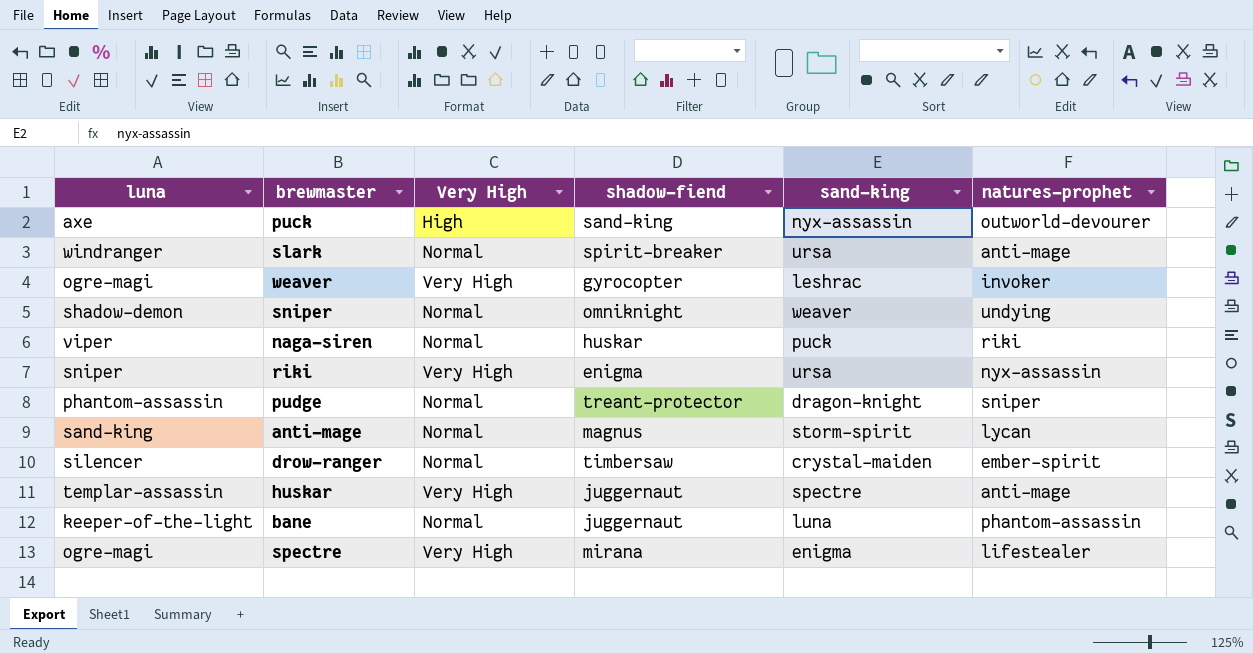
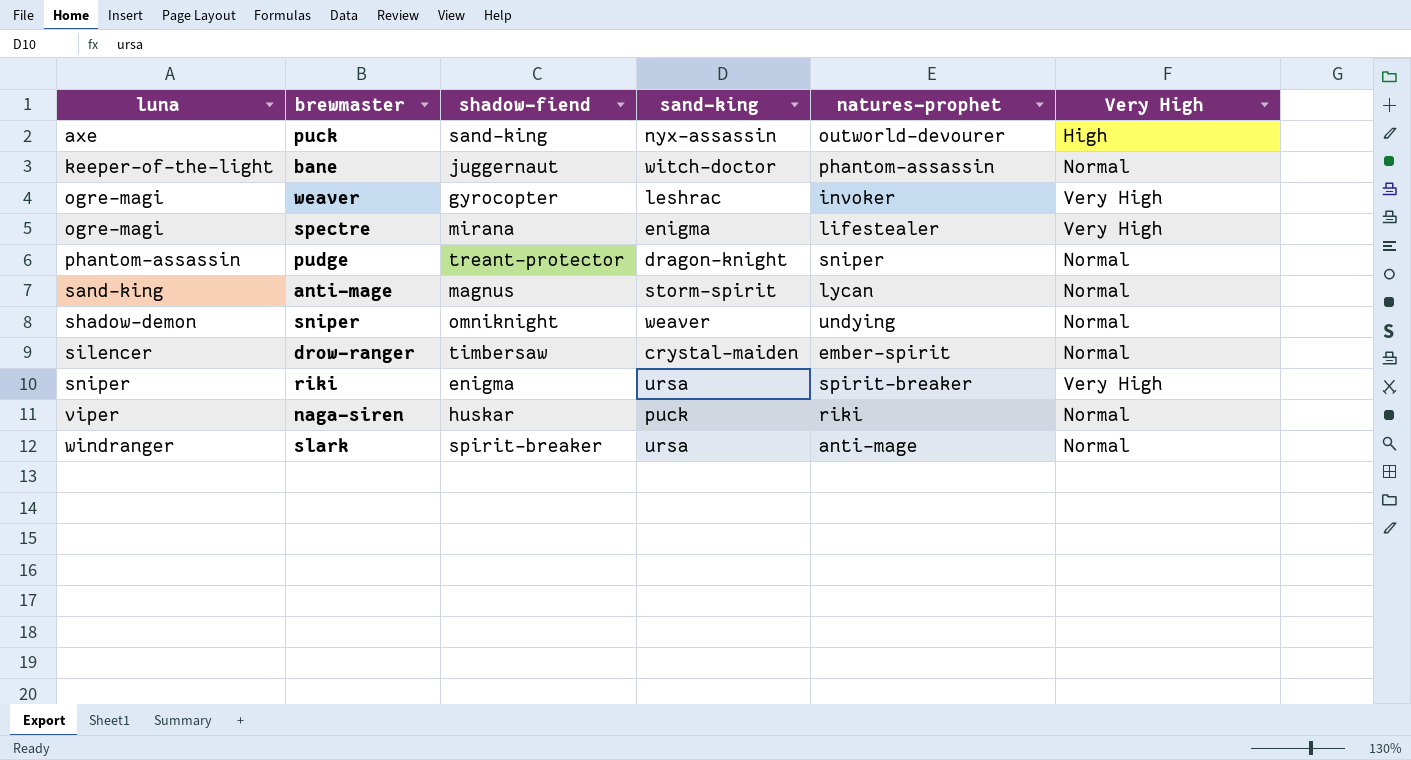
row order: none -> luna ascending
column Very High | position: 3 -> 6
row huskar: templar-assassin | Very High | juggernaut | spectre | anti-mage -> none
bane | sand-king: luna -> witch-doctor
riki | natures-prophet: nyx-assassin -> spirit-breaker

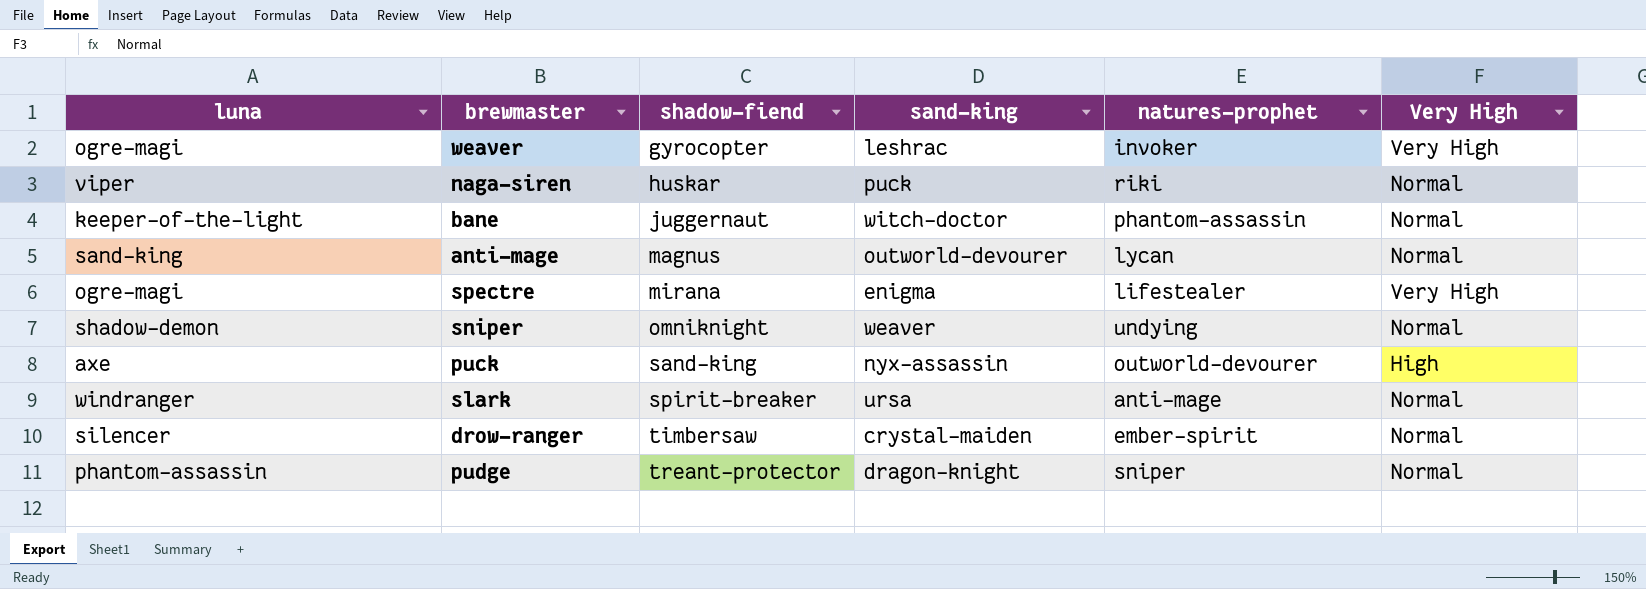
row order: luna ascending -> shadow-fiend ascending
row riki: sniper | enigma | ursa | spirit-breaker | Very High -> none
anti-mage | sand-king: storm-spirit -> outworld-devourer

